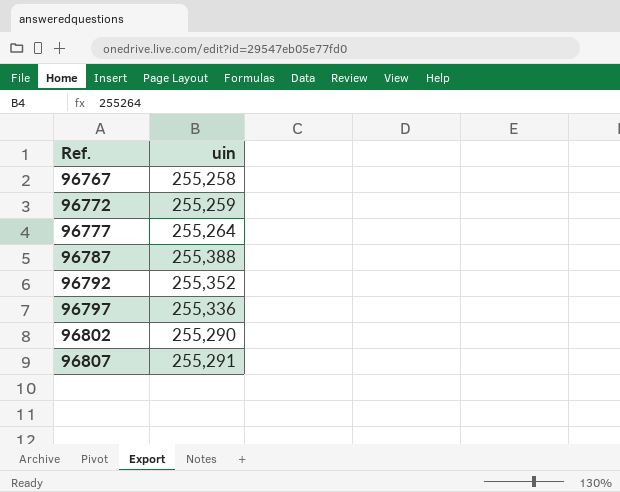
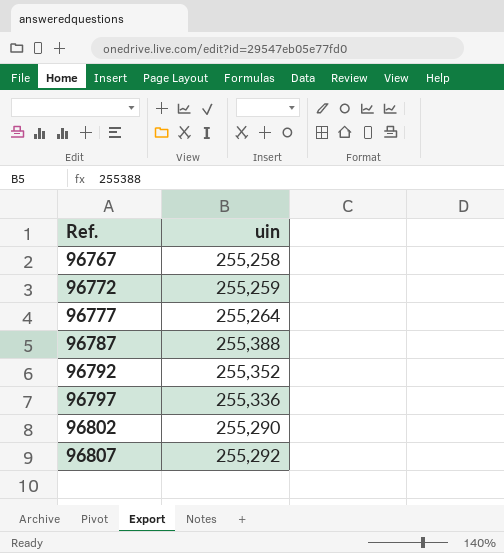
96807 | uin: 255,291 -> 255,292

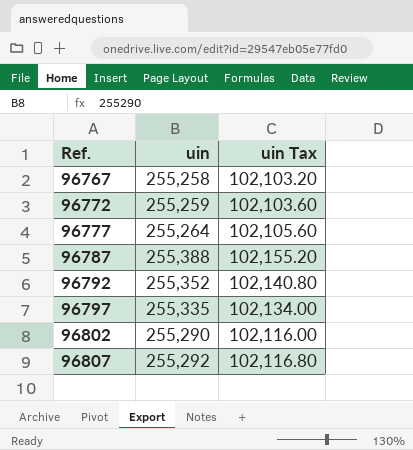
column uin Tax | formula: none -> [uin] * 0.4
96797 | uin: 255,336 -> 255,335

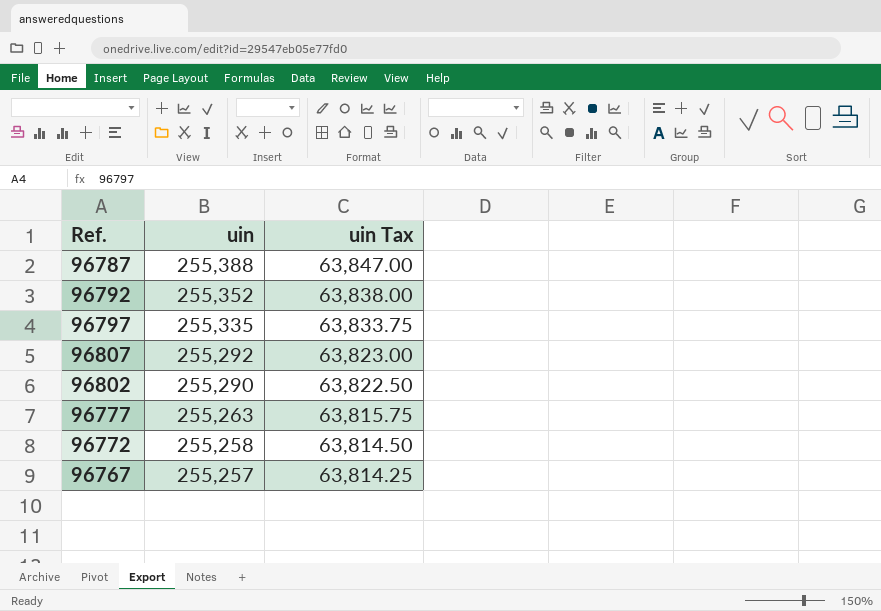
row order: Ref. ascending -> uin descending
column uin Tax | formula: [uin] * 0.4 -> [uin] * 0.25
96777 | uin: 255,264 -> 255,263
96772 | uin: 255,259 -> 255,258
96767 | uin: 255,258 -> 255,257

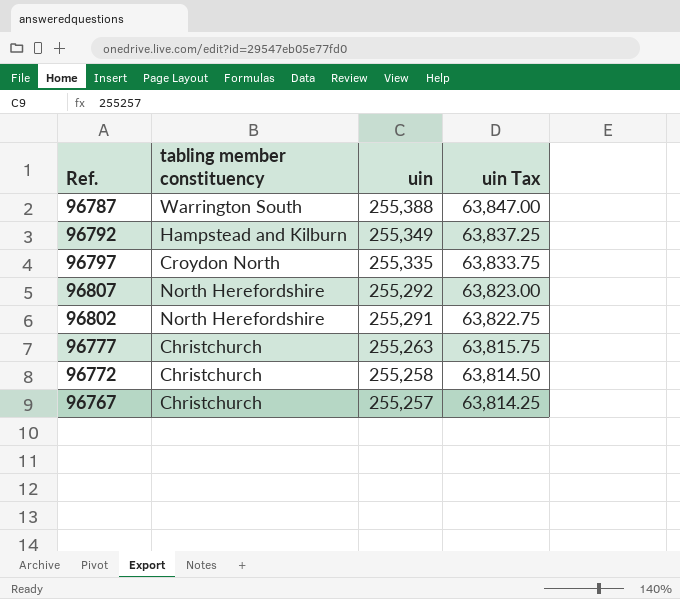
column tabling member constituency | position: none -> 2
96792 | uin: 255,352 -> 255,349
96792 | uin Tax: 63,838.00 -> 63,837.25
96802 | uin: 255,290 -> 255,291
96802 | uin Tax: 63,822.50 -> 63,822.75

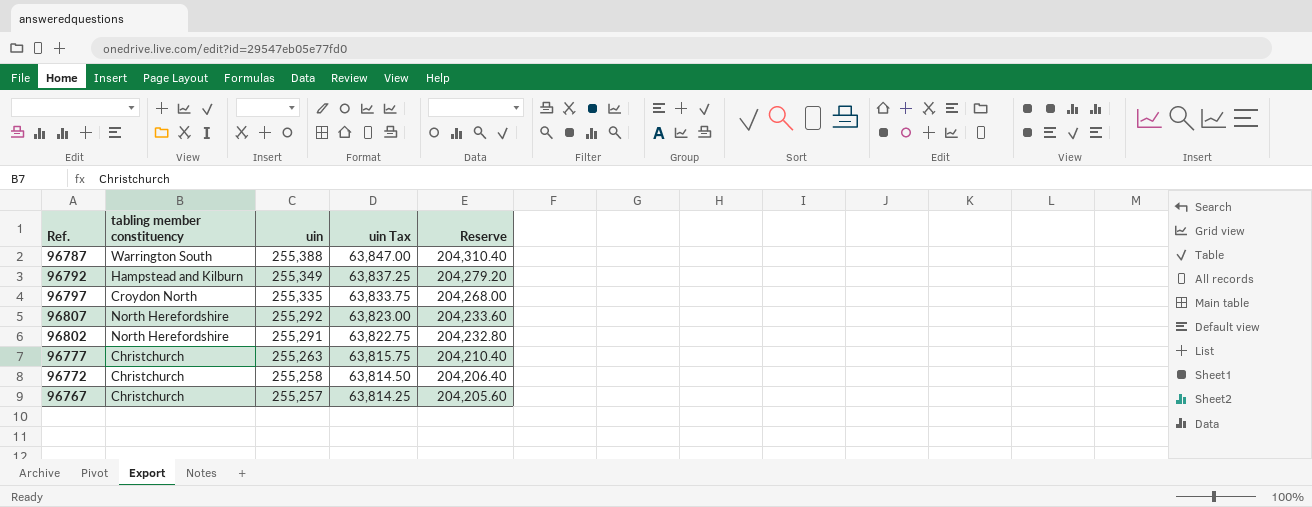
column Reserve | formula: none -> [uin] * 0.8

